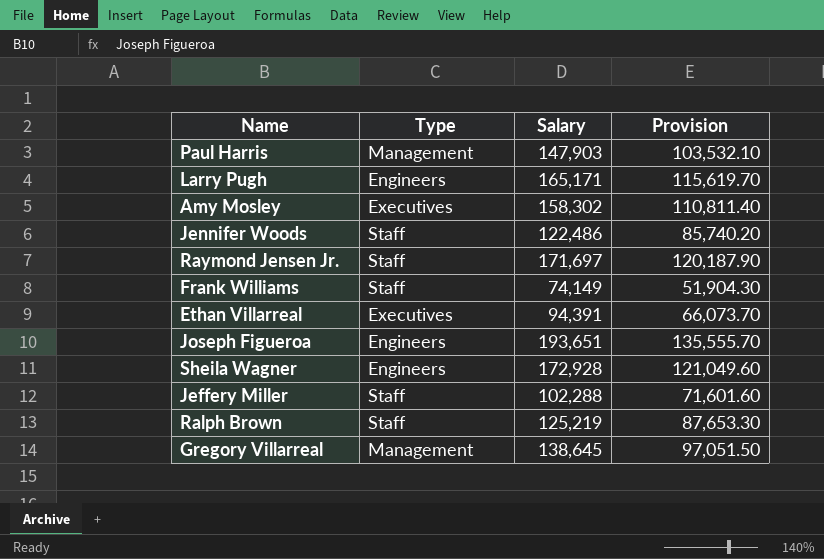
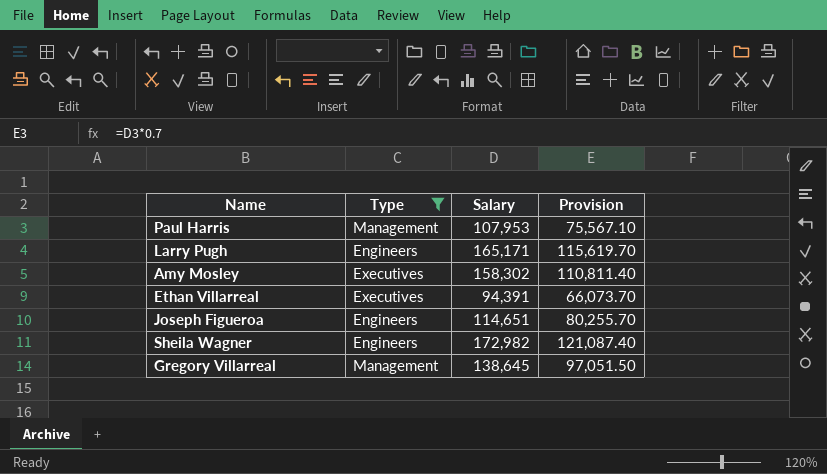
filter: none -> Type != Staff
Paul Harris | Salary: 147,903 -> 107,953
Paul Harris | Provision: 103,532.10 -> 75,567.10
Joseph Figueroa | Salary: 193,651 -> 114,651
Joseph Figueroa | Provision: 135,555.70 -> 80,255.70
Sheila Wagner | Salary: 172,928 -> 172,982
Sheila Wagner | Provision: 121,049.60 -> 121,087.40

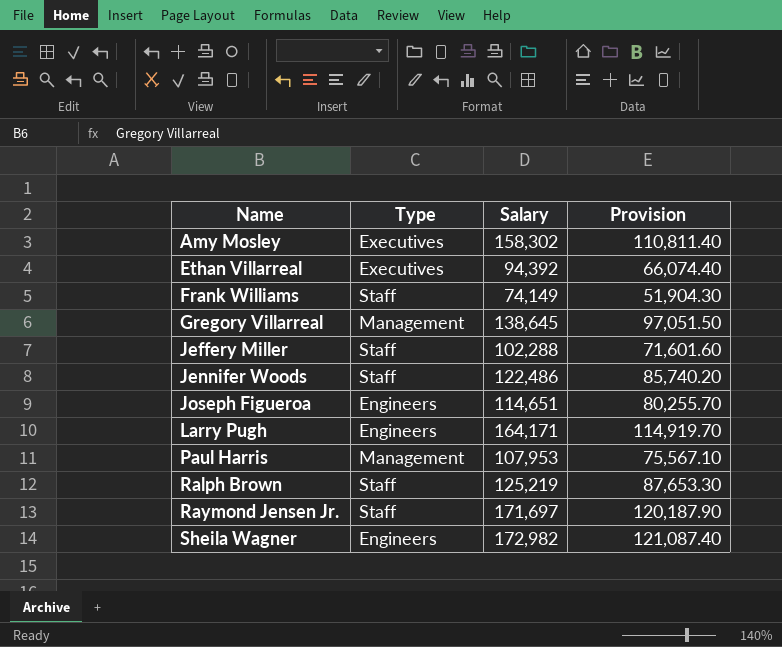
filter: Type != Staff -> none
row order: none -> Name ascending
Ethan Villarreal | Salary: 94,391 -> 94,392
Ethan Villarreal | Provision: 66,073.70 -> 66,074.40
Larry Pugh | Salary: 165,171 -> 164,171
Larry Pugh | Provision: 115,619.70 -> 114,919.70

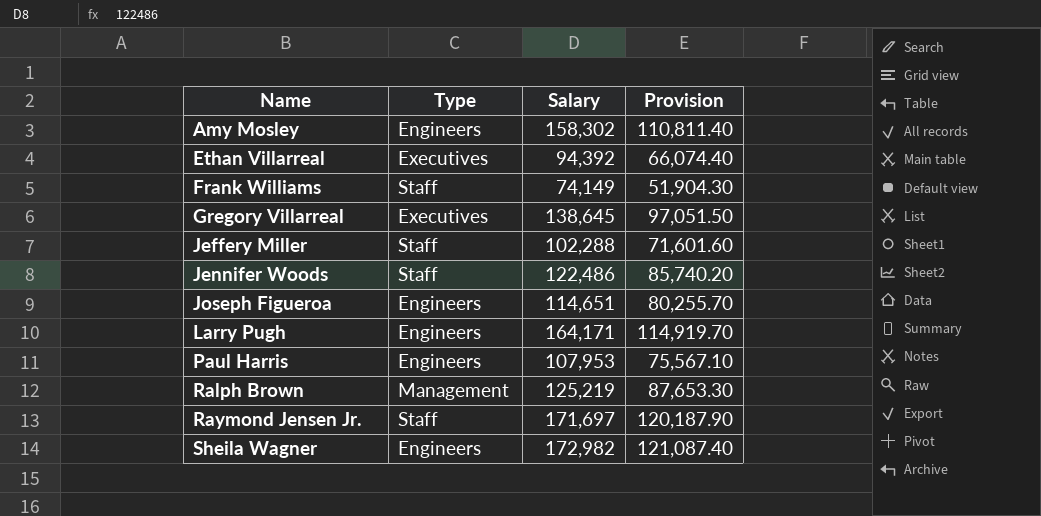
Amy Mosley | Type: Executives -> Engineers
Gregory Villarreal | Type: Management -> Executives
Paul Harris | Type: Management -> Engineers
Ralph Brown | Type: Staff -> Management

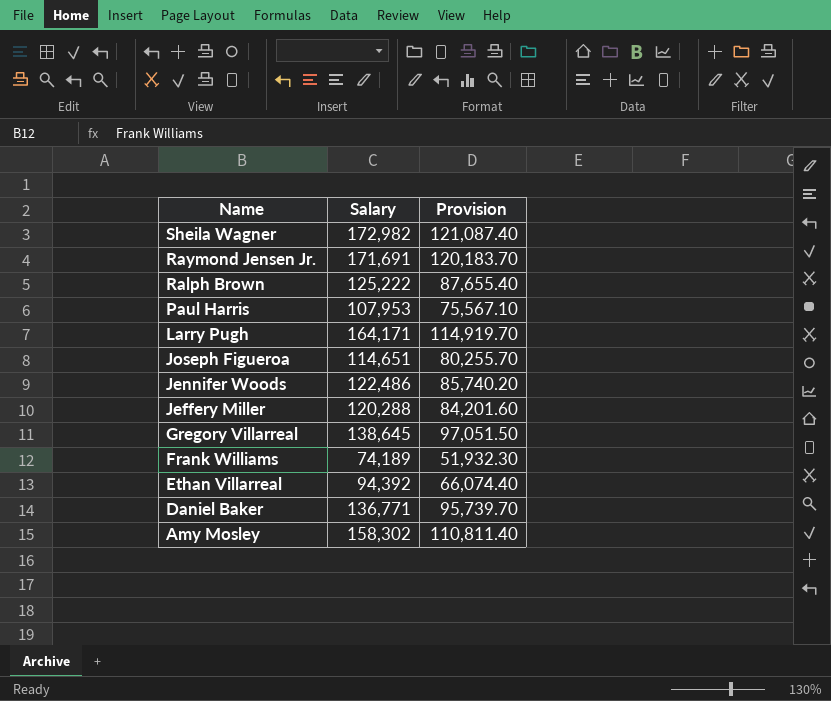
row order: Name ascending -> Name descending
column Type | position: 2 -> none
Raymond Jensen Jr. | Salary: 171,697 -> 171,691
Raymond Jensen Jr. | Provision: 120,187.90 -> 120,183.70
Ralph Brown | Salary: 125,219 -> 125,222
Ralph Brown | Provision: 87,653.30 -> 87,655.40
Jeffery Miller | Salary: 102,288 -> 120,288
Jeffery Miller | Provision: 71,601.60 -> 84,201.60
Frank Williams | Salary: 74,149 -> 74,189
Frank Williams | Provision: 51,904.30 -> 51,932.30
row Daniel Baker: none -> 136,771 | 95,739.70

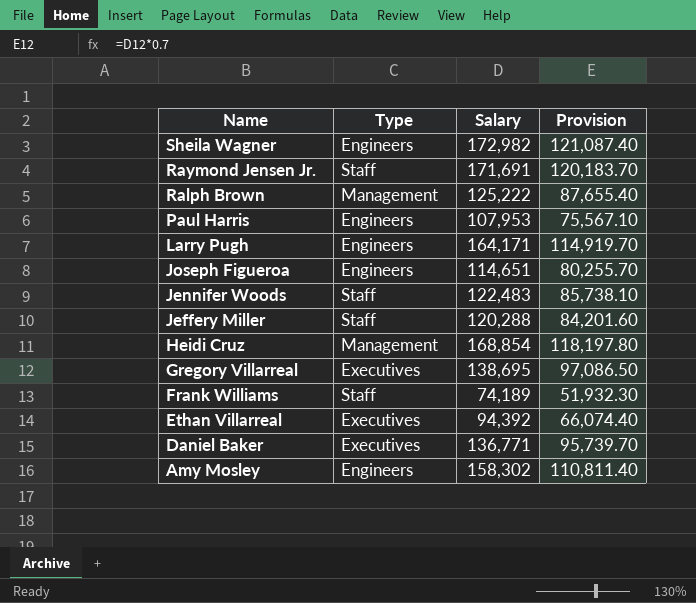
column Type | position: none -> 2
Jennifer Woods | Salary: 122,486 -> 122,483
Jennifer Woods | Provision: 85,740.20 -> 85,738.10
row Heidi Cruz: none -> Management | 168,854 | 118,197.80
Gregory Villarreal | Salary: 138,645 -> 138,695
Gregory Villarreal | Provision: 97,051.50 -> 97,086.50

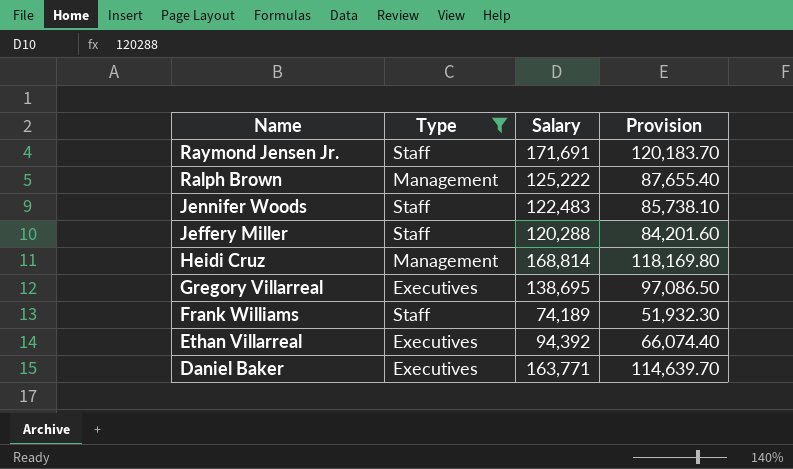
filter: none -> Type != Engineers
Heidi Cruz | Salary: 168,854 -> 168,814
Heidi Cruz | Provision: 118,197.80 -> 118,169.80
Daniel Baker | Salary: 136,771 -> 163,771
Daniel Baker | Provision: 95,739.70 -> 114,639.70

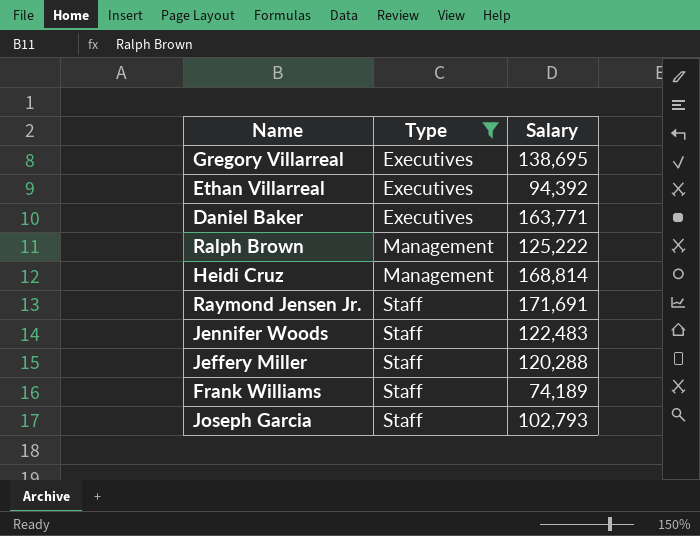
row order: Name descending -> Type ascending
column Provision | formula: [Salary] * 0.7 -> none
row Joseph Garcia: none -> Staff | 102,793

